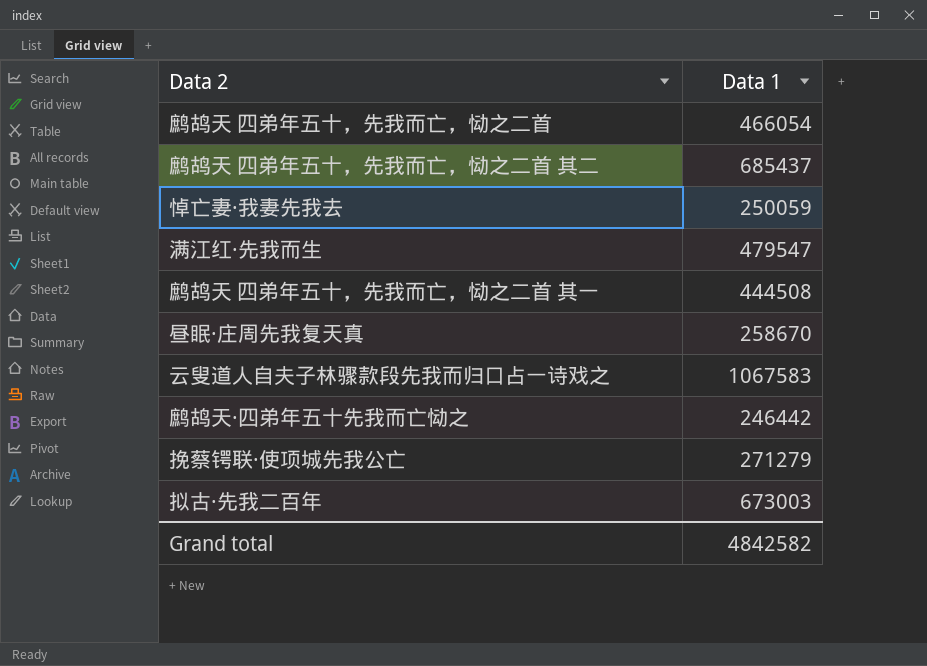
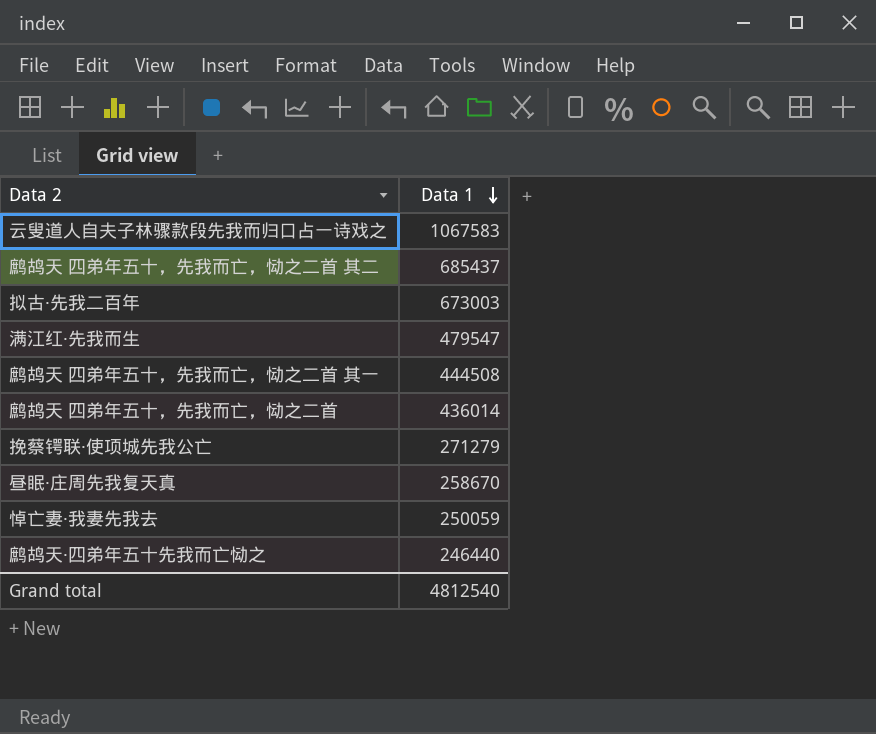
row order: none -> Data 1 descending
鹧鸪天 四弟年五十，先我而亡，恸之二首 | Data 1: 466054 -> 436014
鹧鸪天·四弟年五十先我而亡恸之 | Data 1: 246442 -> 246440
Grand total | Data 1: 4842582 -> 4812540

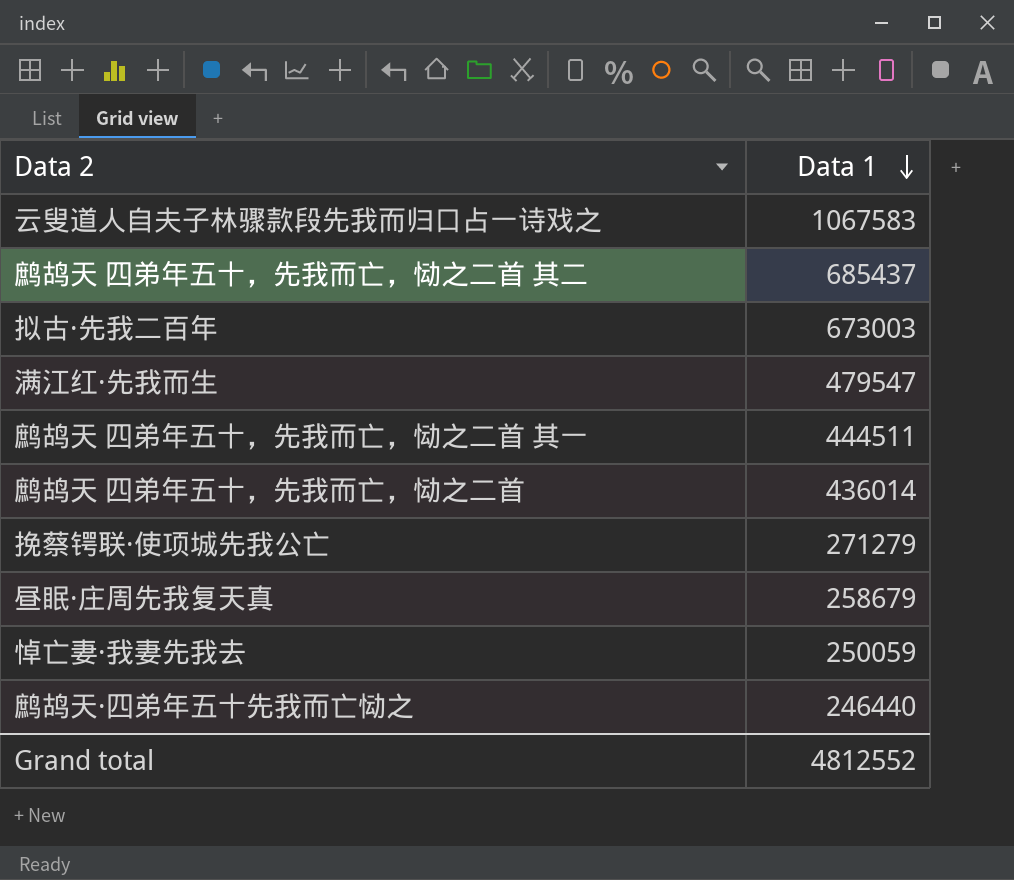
鹧鸪天 四弟年五十，先我而亡，恸之二首 其一 | Data 1: 444508 -> 444511
昼眠·庄周先我复天真 | Data 1: 258670 -> 258679
Grand total | Data 1: 4812540 -> 4812552

